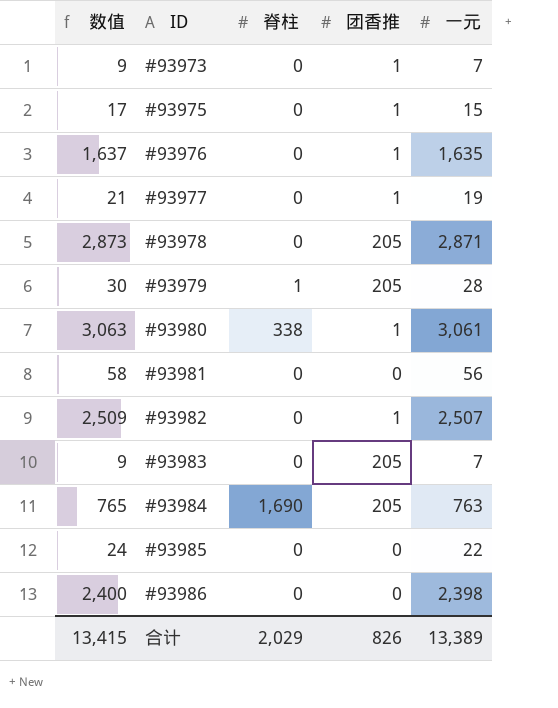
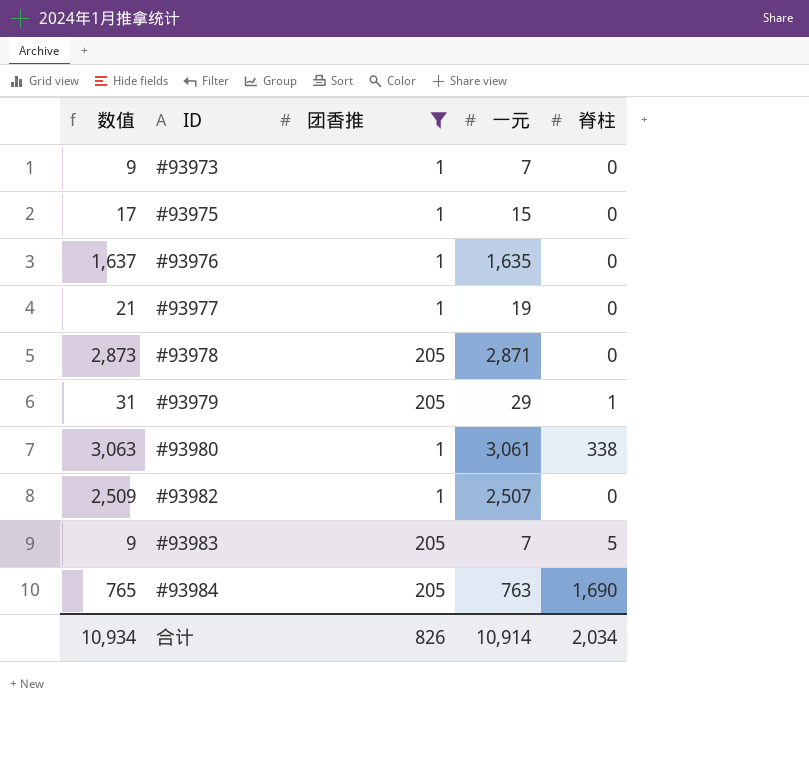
filter: none -> 团香推 != 0
column 脊柱 | position: 3 -> 5
#93979 | 数值: 30 -> 31
#93979 | 一元: 28 -> 29
#93983 | 脊柱: 0 -> 5
合计 | 数值: 13,415 -> 10,934
合计 | 一元: 13,389 -> 10,914
合计 | 脊柱: 2,029 -> 2,034

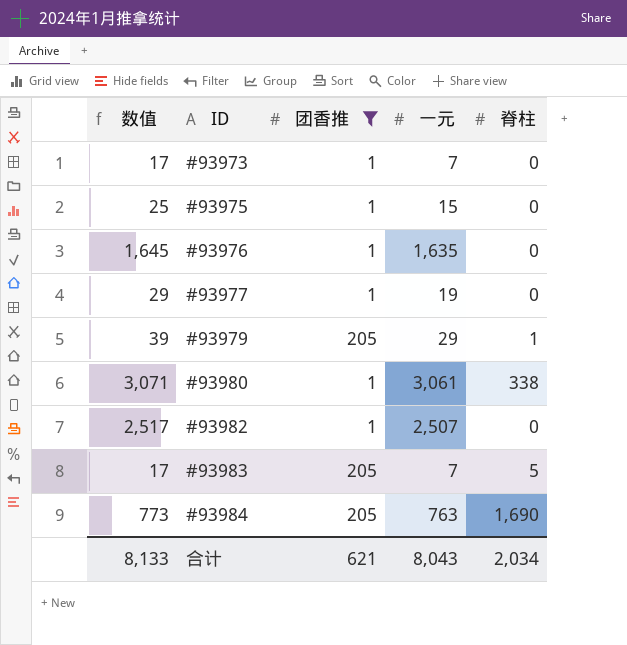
column 数值 | formula: [一元] + 2 -> [一元] + 10
row #93978: 2,873 | 205 | 2,871 | 0 -> none
合计 | 数值: 10,934 -> 8,133
合计 | 团香推: 826 -> 621
合计 | 一元: 10,914 -> 8,043

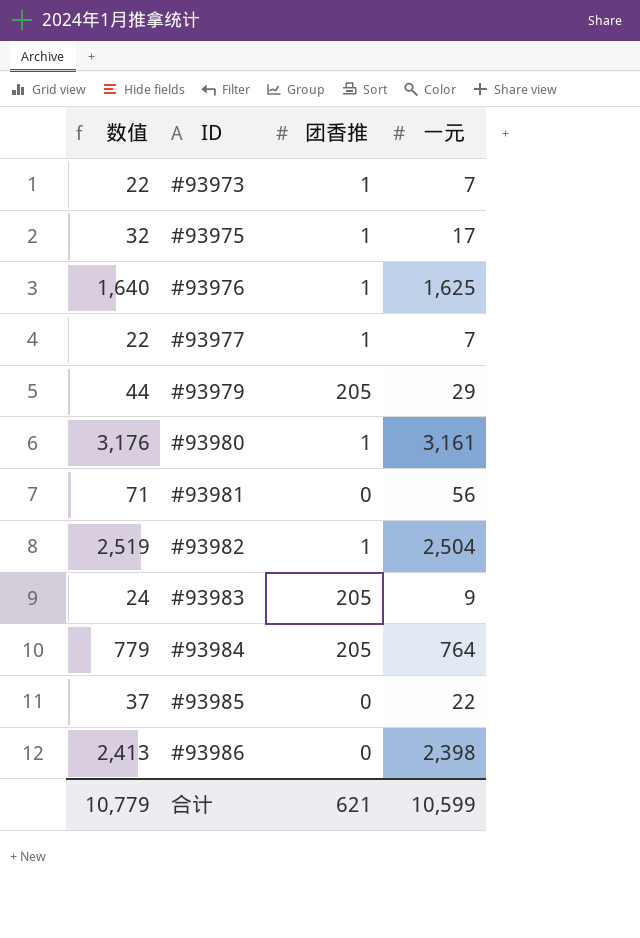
filter: 团香推 != 0 -> none
column 脊柱 | position: 5 -> none
column 数值 | formula: [一元] + 10 -> [一元] + 15
#93975 | 一元: 15 -> 17
#93976 | 一元: 1,635 -> 1,625
#93977 | 一元: 19 -> 7
#93980 | 一元: 3,061 -> 3,161
#93982 | 一元: 2,507 -> 2,504
#93983 | 一元: 7 -> 9
#93984 | 一元: 763 -> 764
合计 | 数值: 8,133 -> 10,779
合计 | 一元: 8,043 -> 10,599

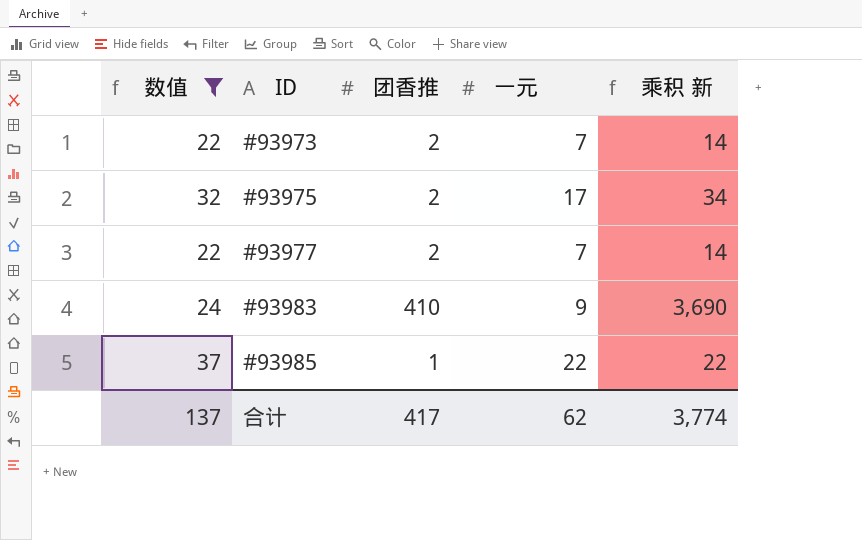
filter: none -> 数值 <= 37
column 乘积 新 | formula: none -> [团香推] * [一元]
#93973 | 团香推: 1 -> 2
#93975 | 团香推: 1 -> 2
#93977 | 团香推: 1 -> 2
#93983 | 团香推: 205 -> 410
#93985 | 团香推: 0 -> 1
合计 | 数值: 10,779 -> 137
合计 | 团香推: 621 -> 417
合计 | 一元: 10,599 -> 62

